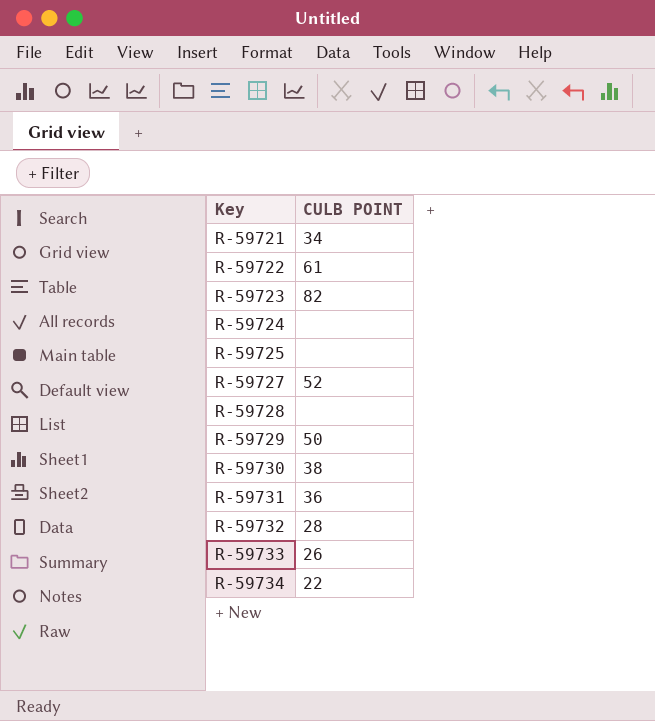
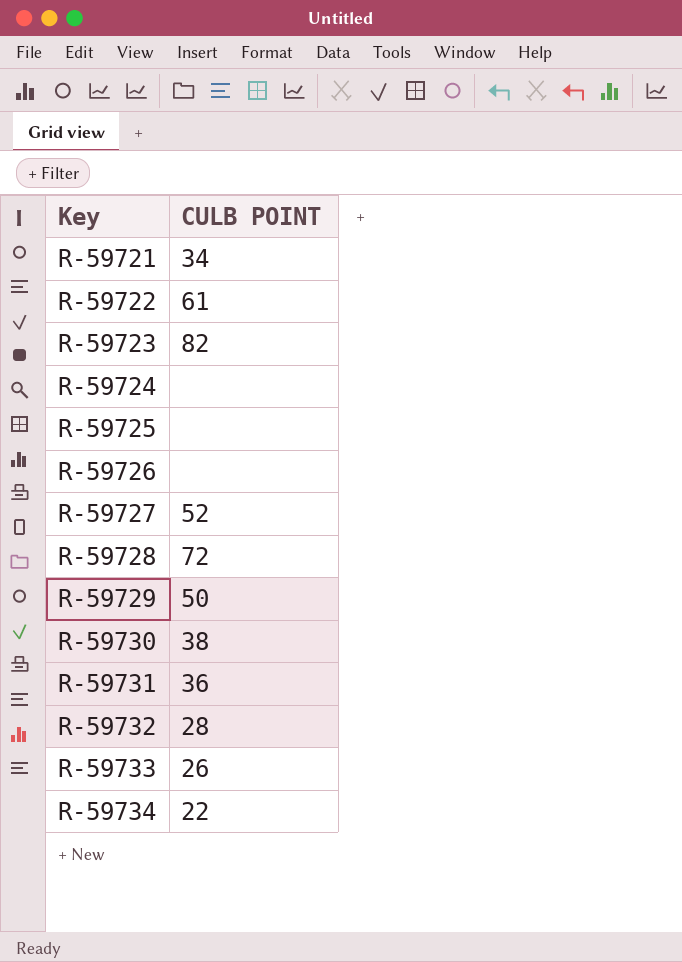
row R-59726: none -> none
R-59728 | CULB POINT: none -> 72

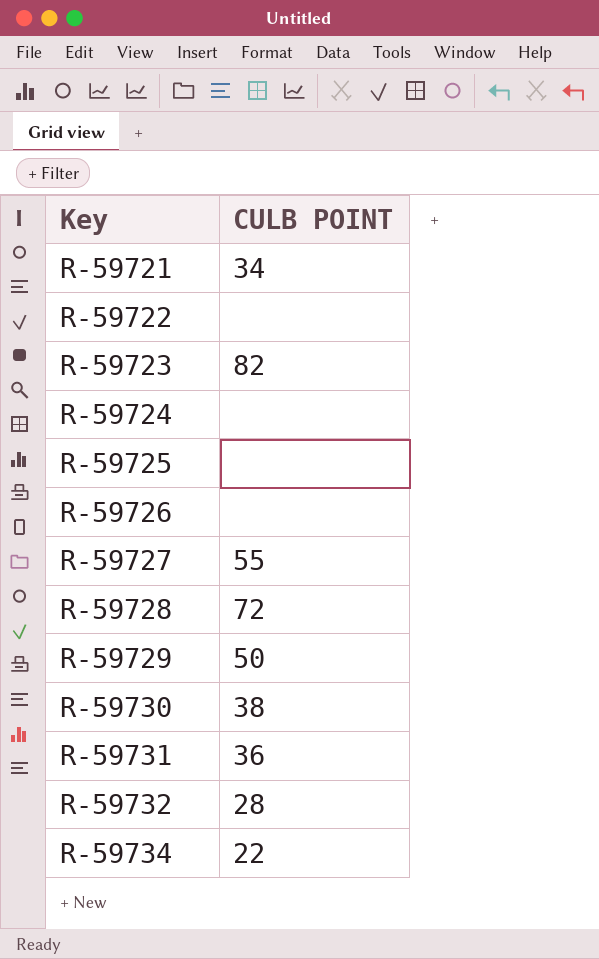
row R-59733: 26 -> none
R-59722 | CULB POINT: 61 -> none
R-59727 | CULB POINT: 52 -> 55

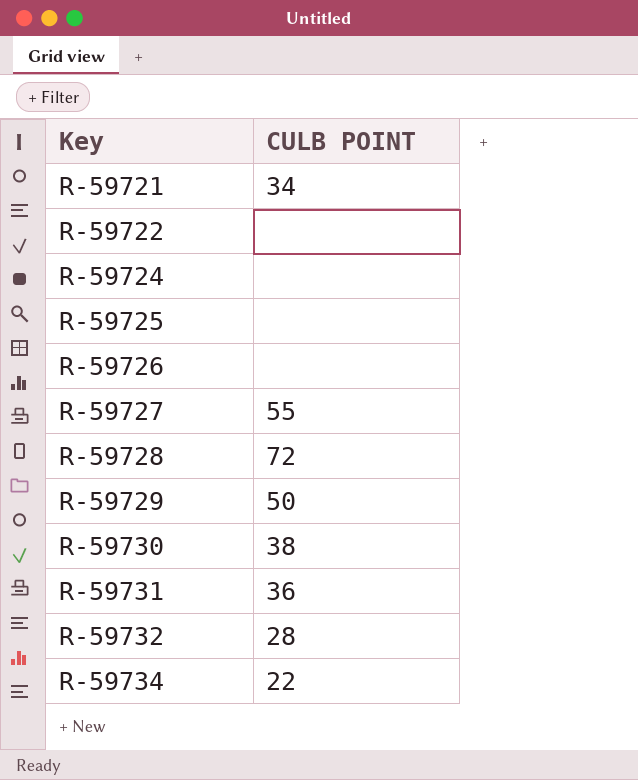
row R-59723: 82 -> none

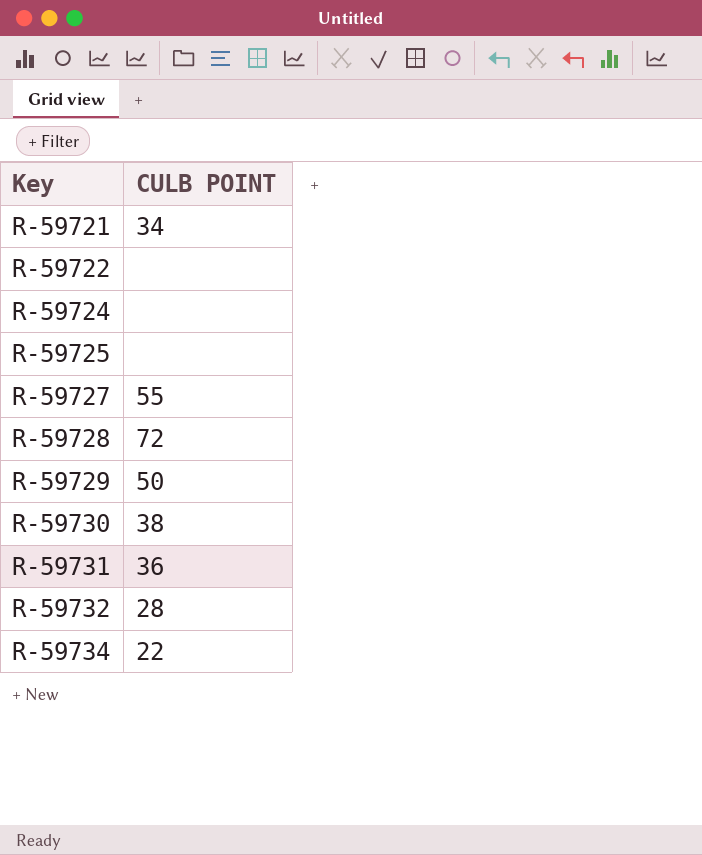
row R-59726: none -> none

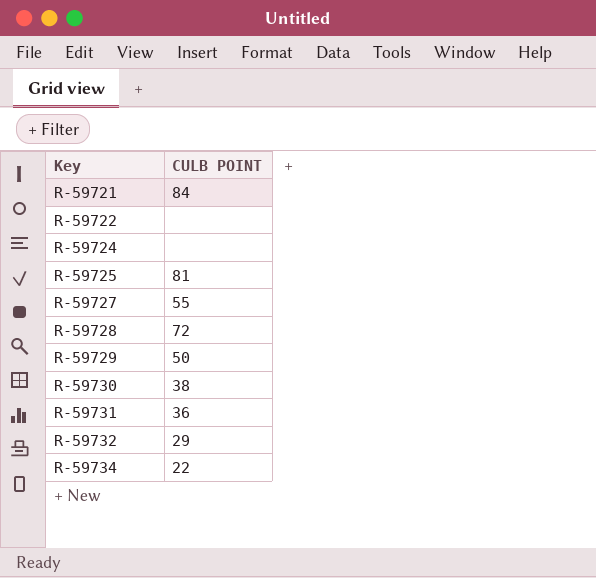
R-59721 | CULB POINT: 34 -> 84
R-59725 | CULB POINT: none -> 81
R-59732 | CULB POINT: 28 -> 29

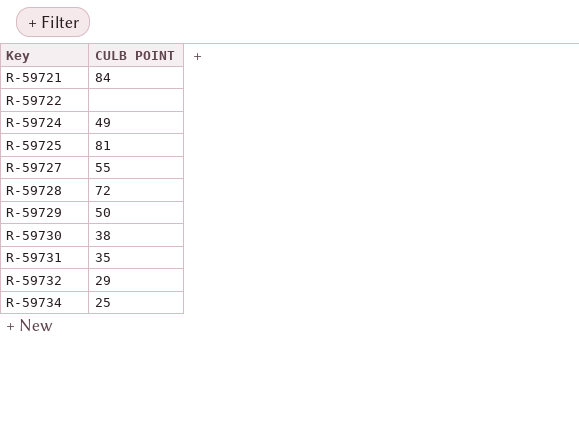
R-59724 | CULB POINT: none -> 49
R-59731 | CULB POINT: 36 -> 35
R-59734 | CULB POINT: 22 -> 25

